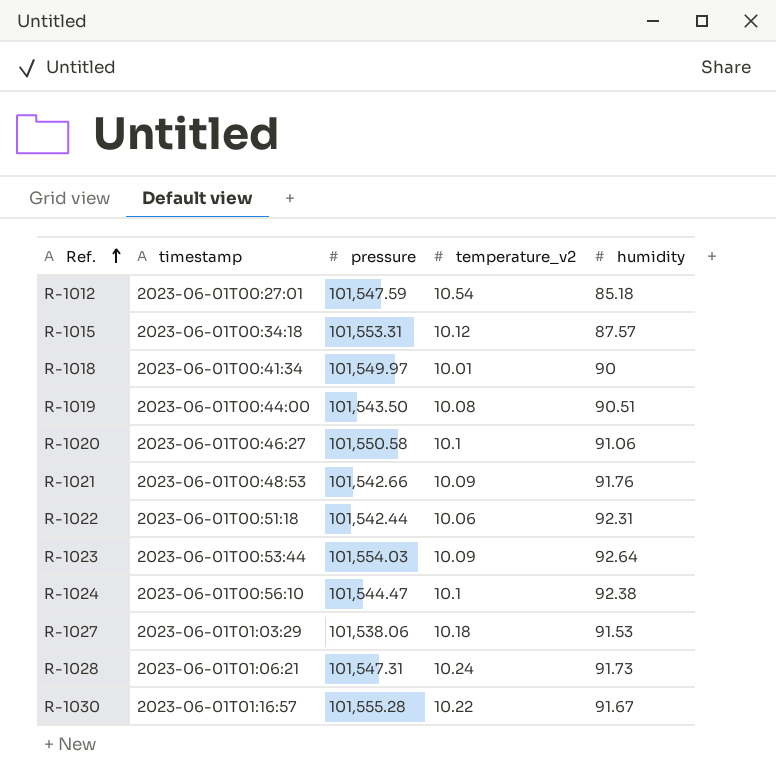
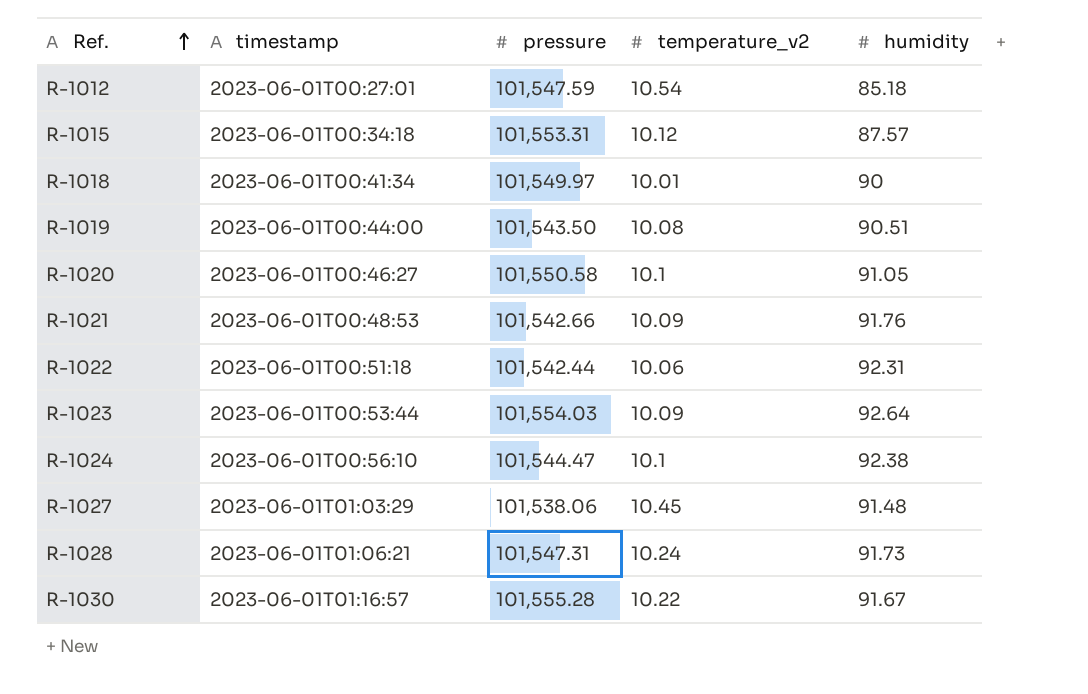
R-1020 | humidity: 91.06 -> 91.05
R-1027 | temperature_v2: 10.18 -> 10.45
R-1027 | humidity: 91.53 -> 91.48

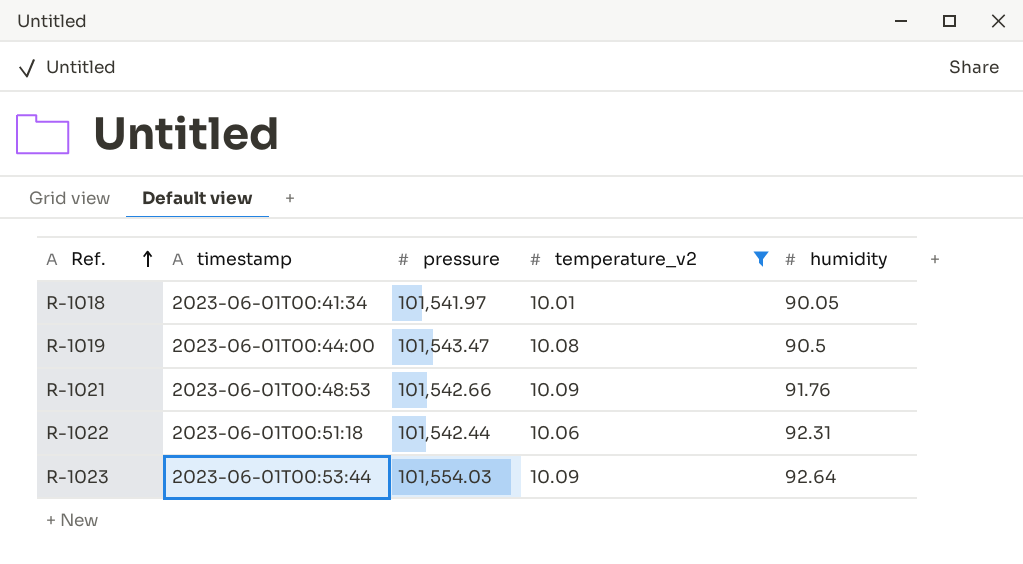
filter: none -> temperature_v2 <= 10.09
R-1018 | pressure: 101,549.97 -> 101,541.97
R-1018 | humidity: 90 -> 90.05
R-1019 | pressure: 101,543.50 -> 101,543.47
R-1019 | humidity: 90.51 -> 90.5

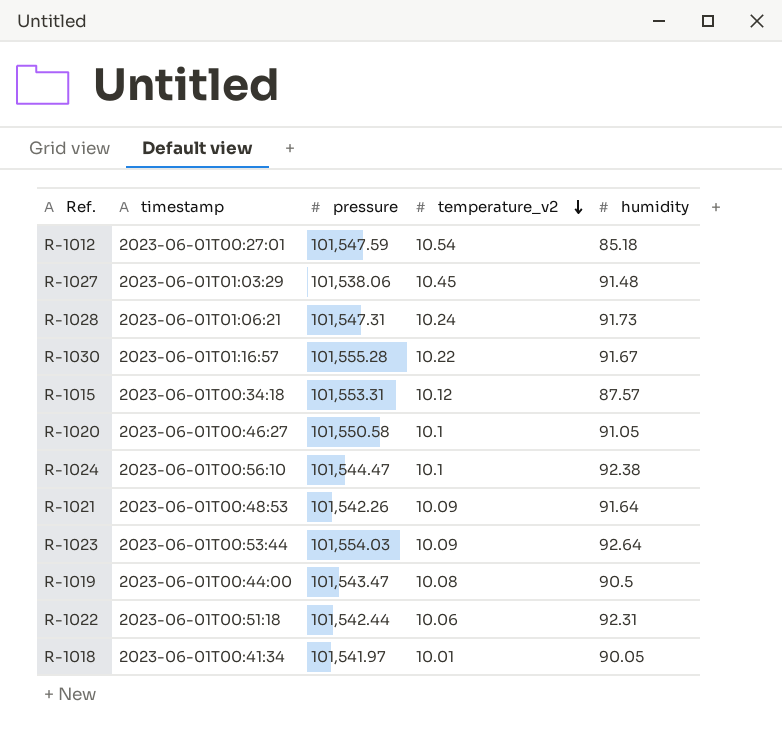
filter: temperature_v2 <= 10.09 -> none
row order: Ref. ascending -> temperature_v2 descending
R-1021 | pressure: 101,542.66 -> 101,542.26
R-1021 | humidity: 91.76 -> 91.64

